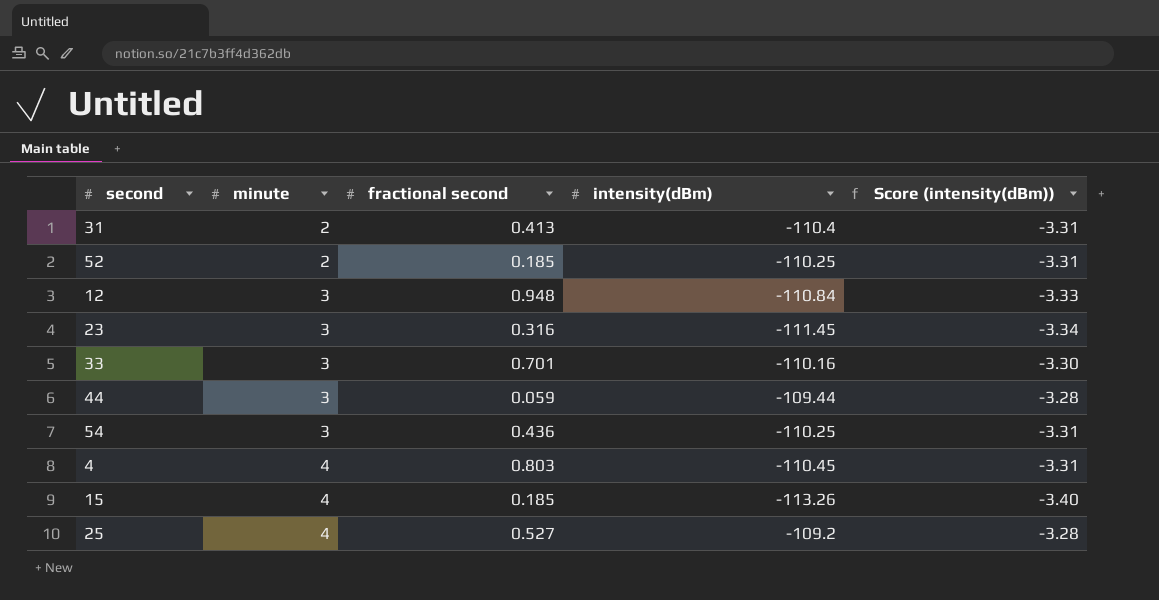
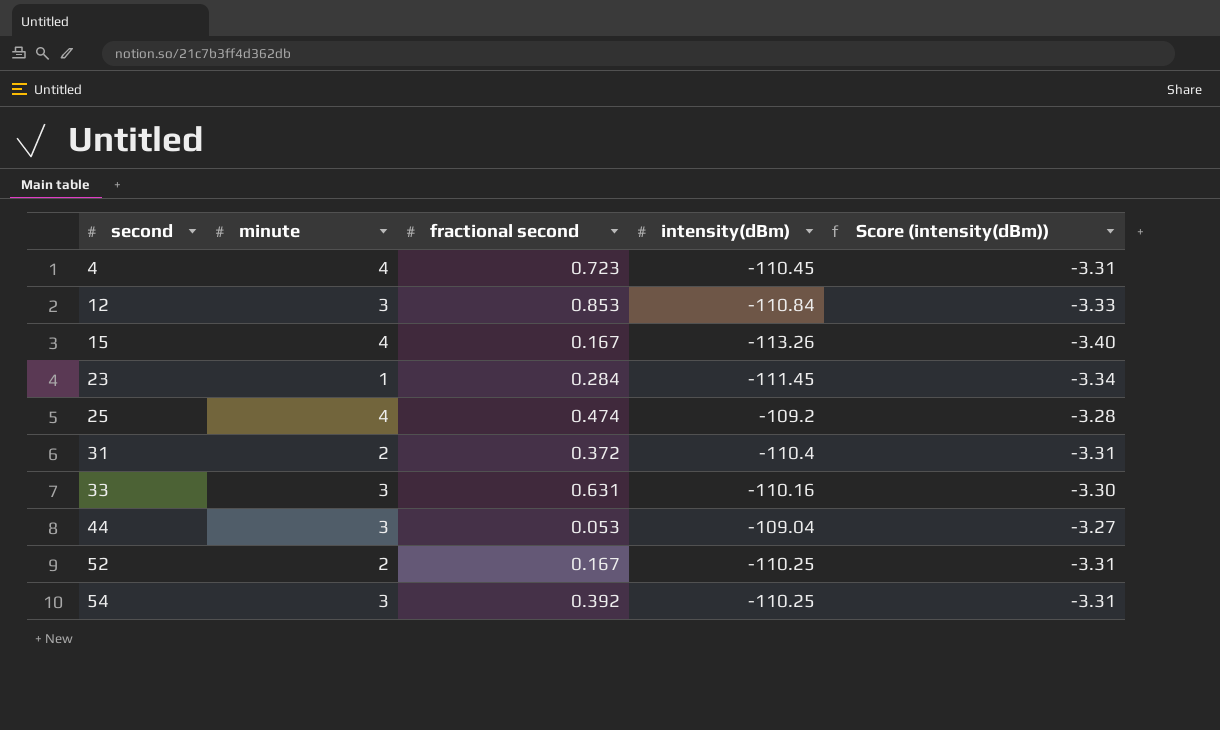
row order: minute ascending -> second ascending
4 | fractional second: 0.803 -> 0.723
12 | fractional second: 0.948 -> 0.853
15 | fractional second: 0.185 -> 0.167
23 | minute: 3 -> 1
23 | fractional second: 0.316 -> 0.284
25 | fractional second: 0.527 -> 0.474
31 | fractional second: 0.413 -> 0.372
33 | fractional second: 0.701 -> 0.631
44 | fractional second: 0.059 -> 0.053
44 | intensity(dBm): -109.44 -> -109.04
44 | Score (intensity(dBm)): -3.28 -> -3.27
52 | fractional second: 0.185 -> 0.167
54 | fractional second: 0.436 -> 0.392

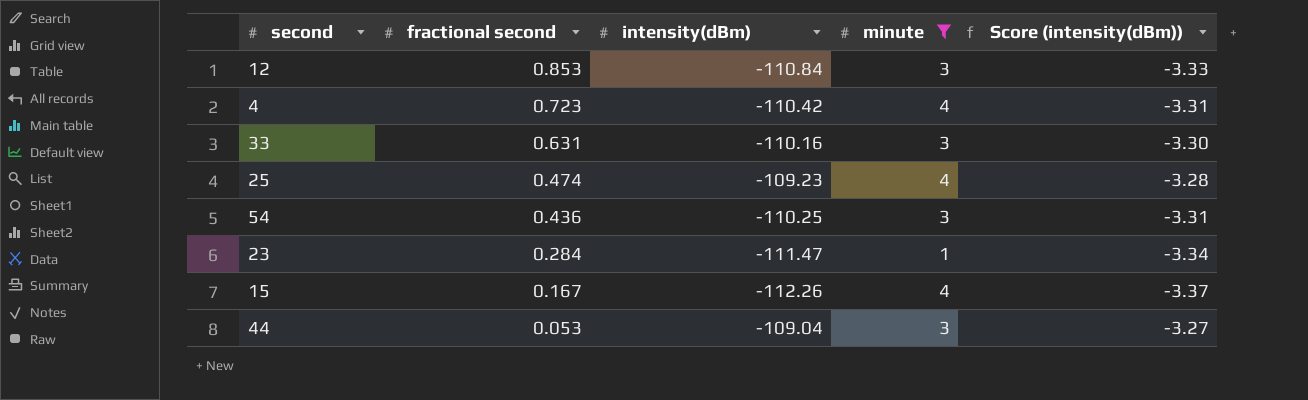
filter: none -> minute != 2
row order: second ascending -> fractional second descending
column minute | position: 2 -> 4
4 | intensity(dBm): -110.45 -> -110.42
25 | intensity(dBm): -109.2 -> -109.23
54 | fractional second: 0.392 -> 0.436
23 | intensity(dBm): -111.45 -> -111.47
15 | intensity(dBm): -113.26 -> -112.26
15 | Score (intensity(dBm)): -3.40 -> -3.37

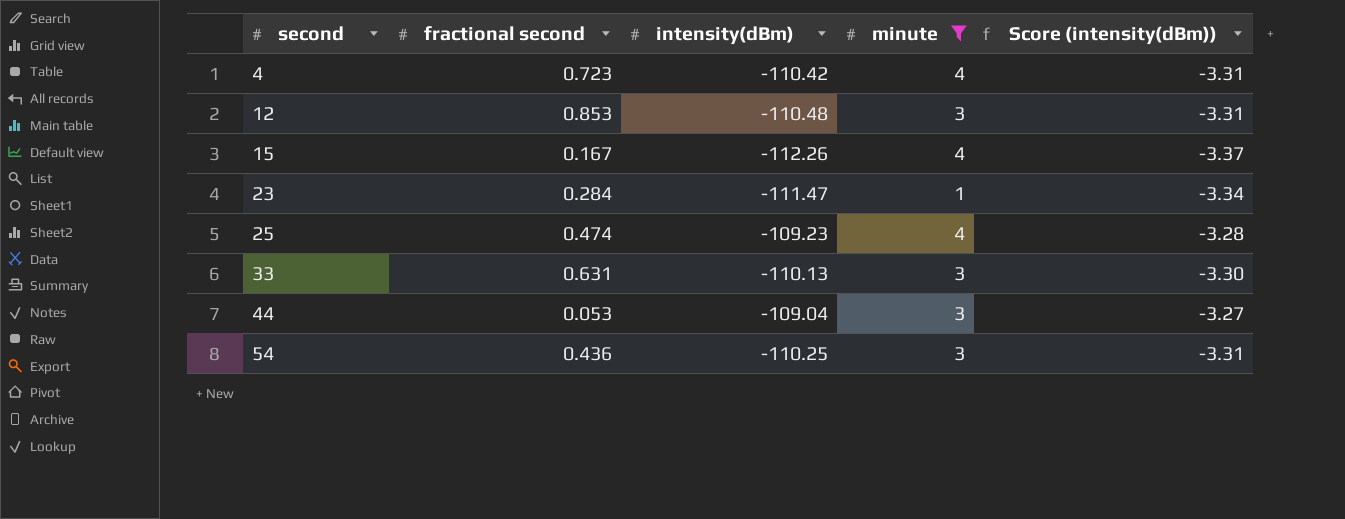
row order: fractional second descending -> second ascending
12 | intensity(dBm): -110.84 -> -110.48
12 | Score (intensity(dBm)): -3.33 -> -3.31
33 | intensity(dBm): -110.16 -> -110.13

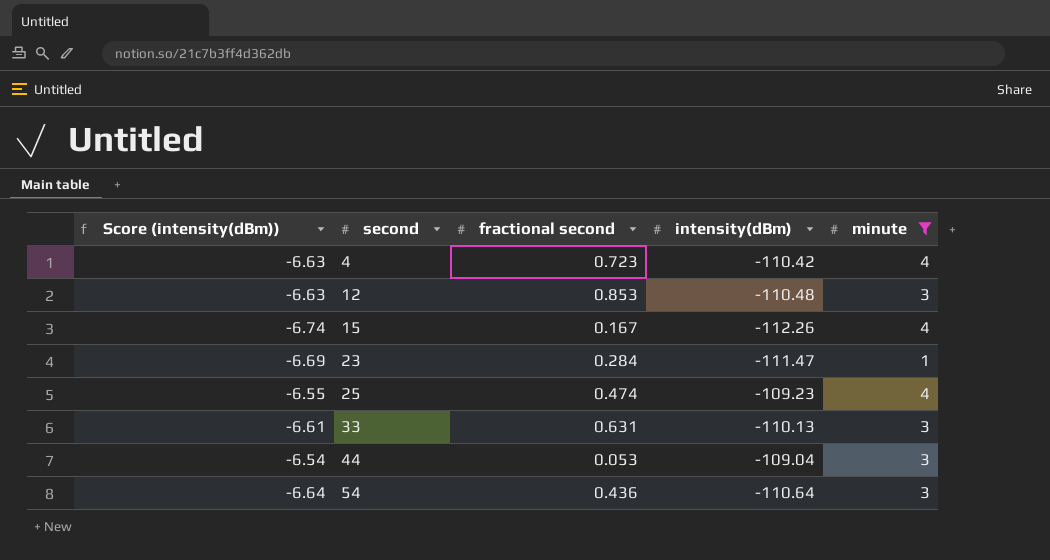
column Score (intensity(dBm)) | formula: [intensity(dBm)] * 0.03 -> [intensity(dBm)] * 0.06
column Score (intensity(dBm)) | position: 5 -> 1
54 | intensity(dBm): -110.25 -> -110.64

